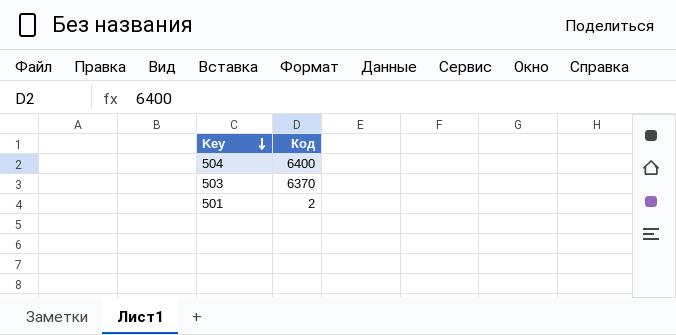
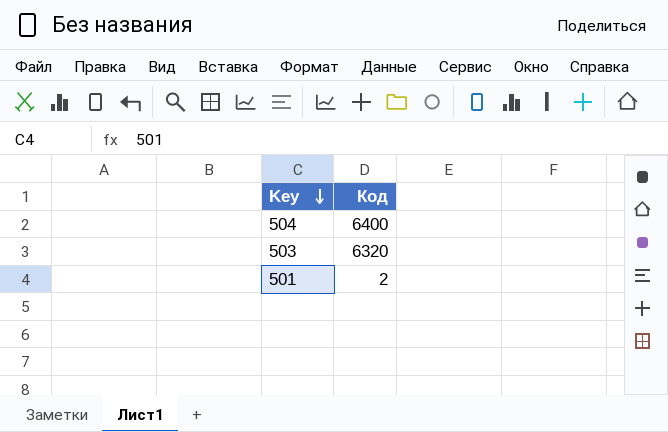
503 | Код: 6370 -> 6320

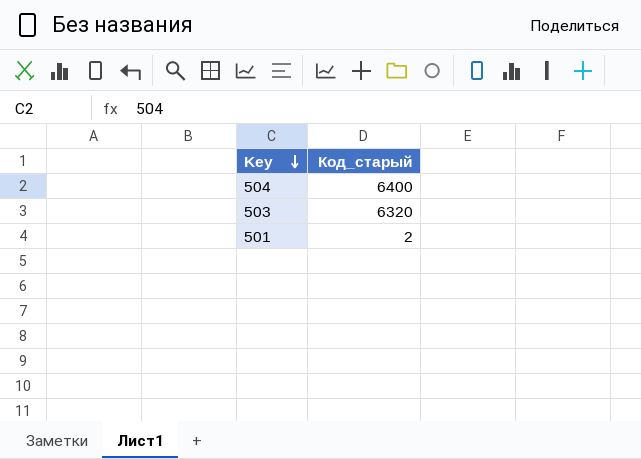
column name: Код -> Код_старый

